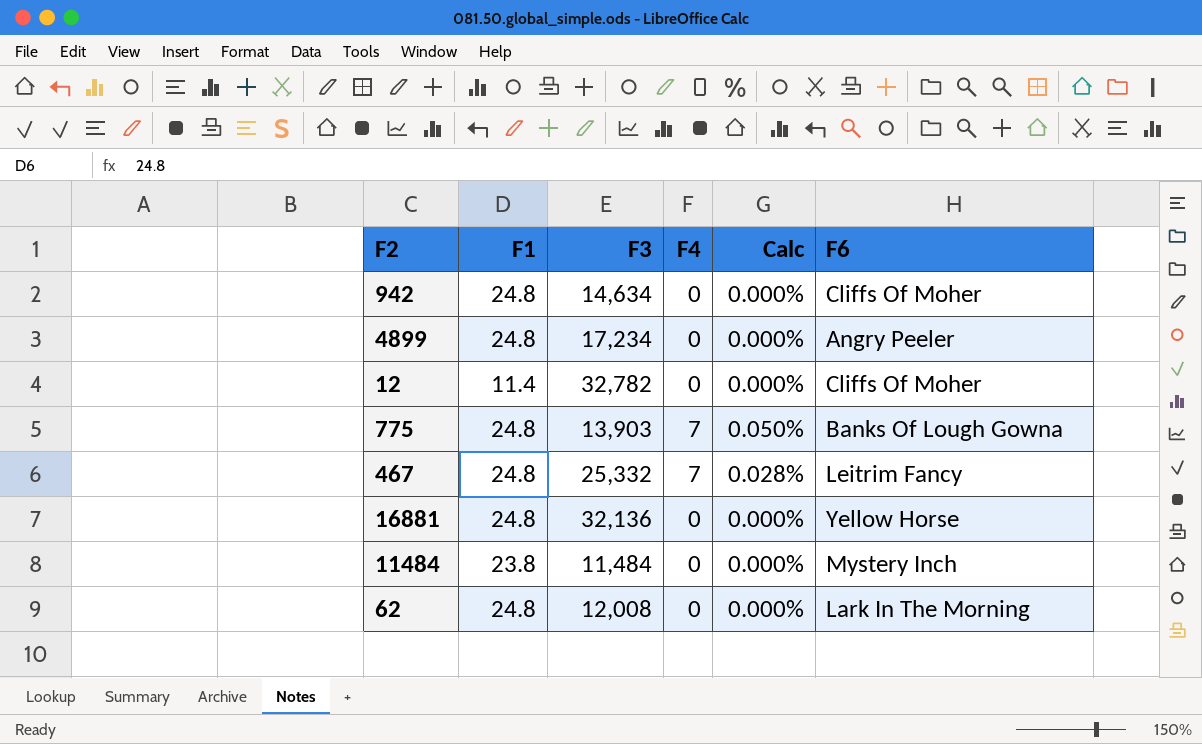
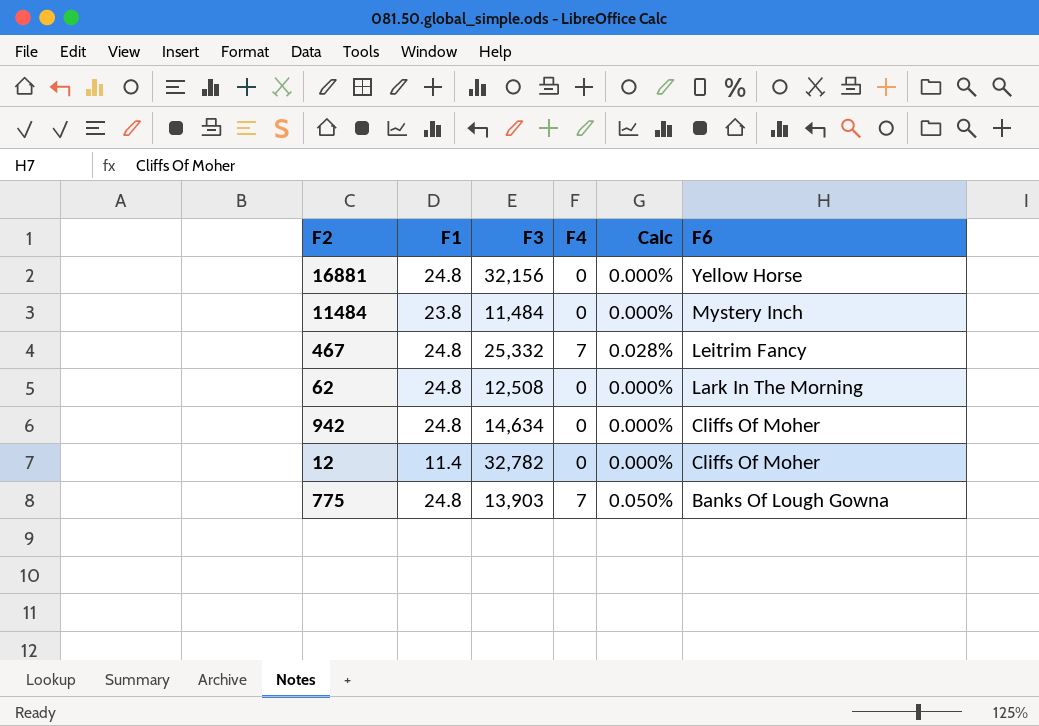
row order: none -> F6 descending
row 4899: 24.8 | 17,234 | 0 | 0.000% | Angry Peeler -> none
16881 | F3: 32,136 -> 32,156
62 | F3: 12,008 -> 12,508

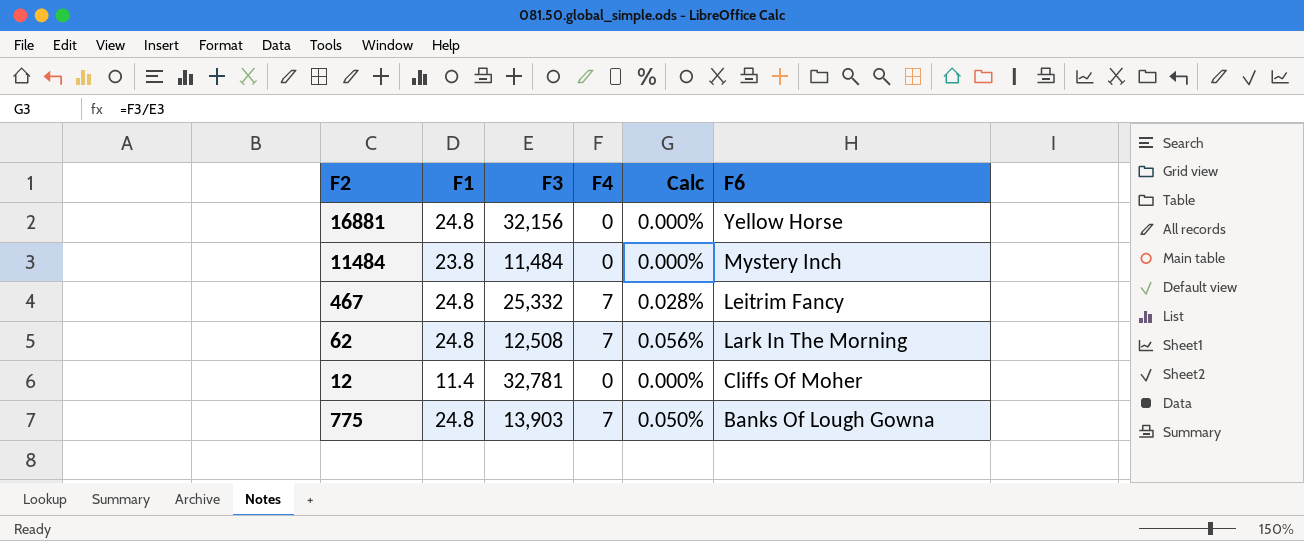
row 942: 24.8 | 14,634 | 0 | 0.000% | Cliffs Of Moher -> none
62 | F4: 0 -> 7
62 | Calc: 0.000% -> 0.056%
12 | F3: 32,782 -> 32,781

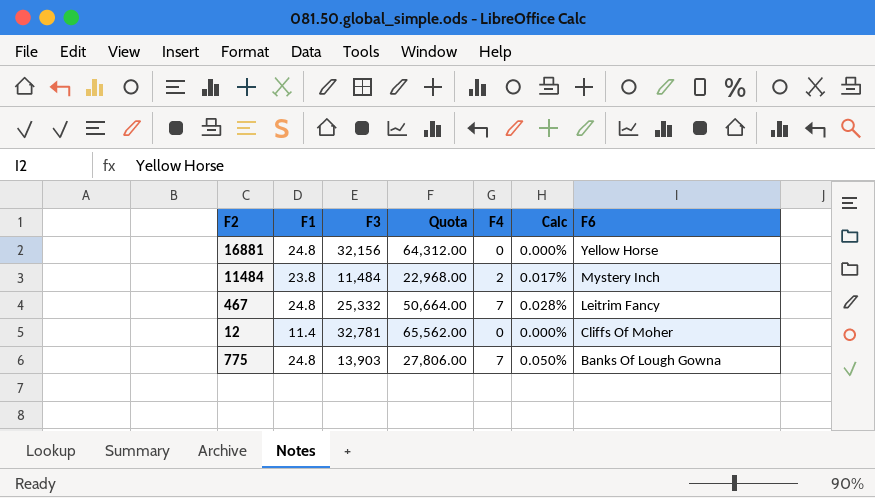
column Quota | formula: none -> [F3] * 2
row 62: 24.8 | 12,508 | 7 | 0.056% | Lark In The Morning -> none
11484 | F4: 0 -> 2
11484 | Calc: 0.000% -> 0.017%

